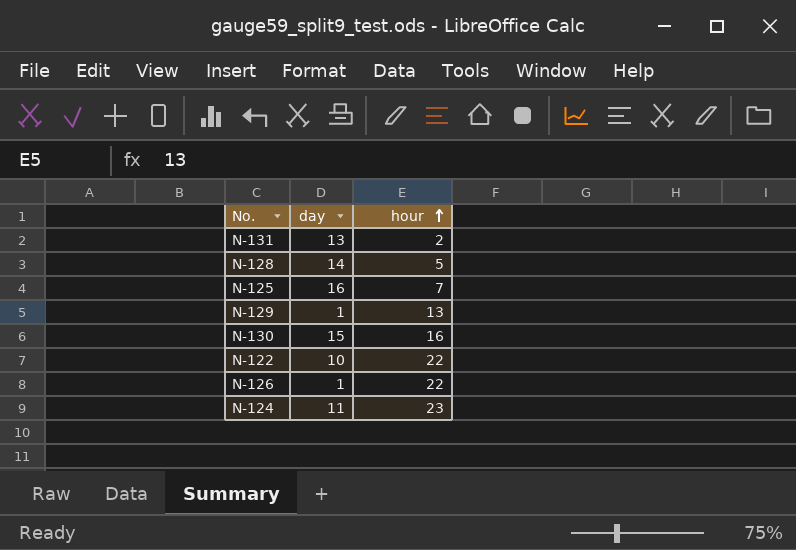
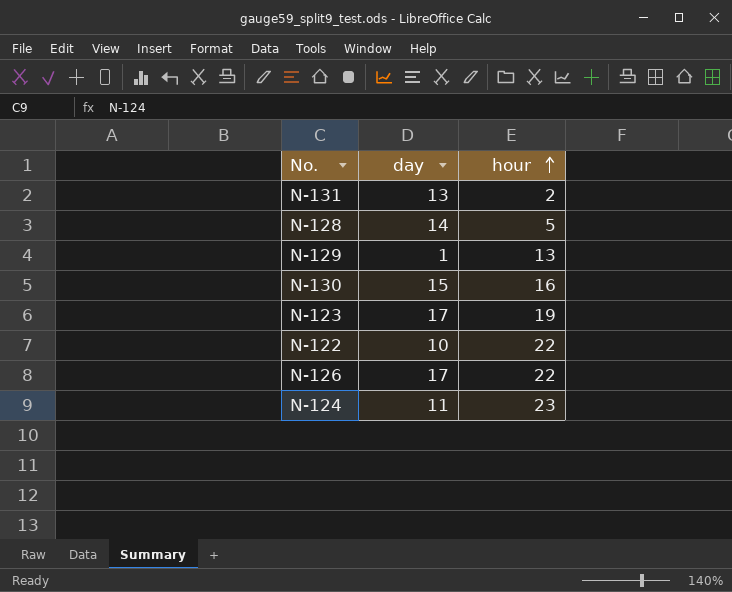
row N-125: 16 | 7 -> none
row N-123: none -> 17 | 19
N-126 | day: 1 -> 17

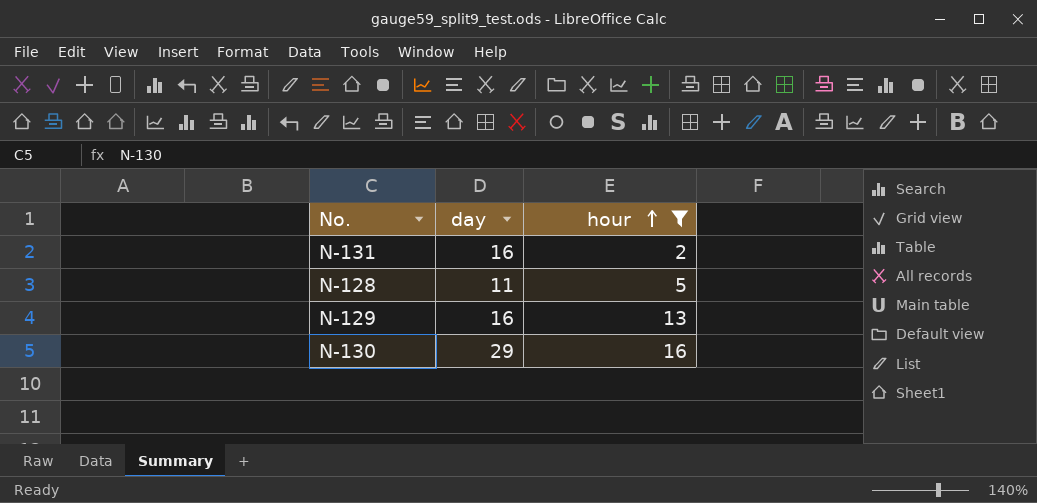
filter: none -> hour <= 16
N-131 | day: 13 -> 16
N-128 | day: 14 -> 11
N-129 | day: 1 -> 16
N-130 | day: 15 -> 29

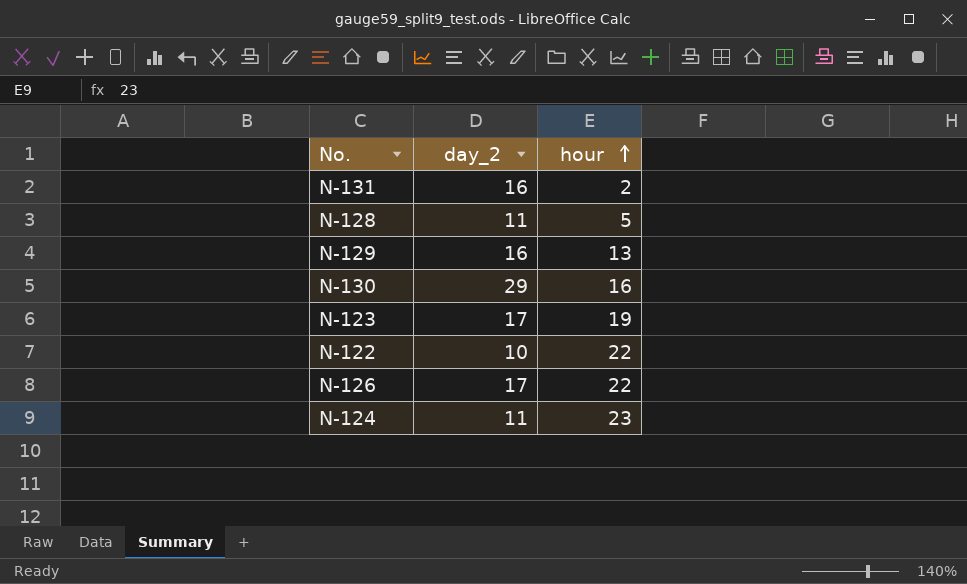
filter: hour <= 16 -> none
column name: day -> day_2

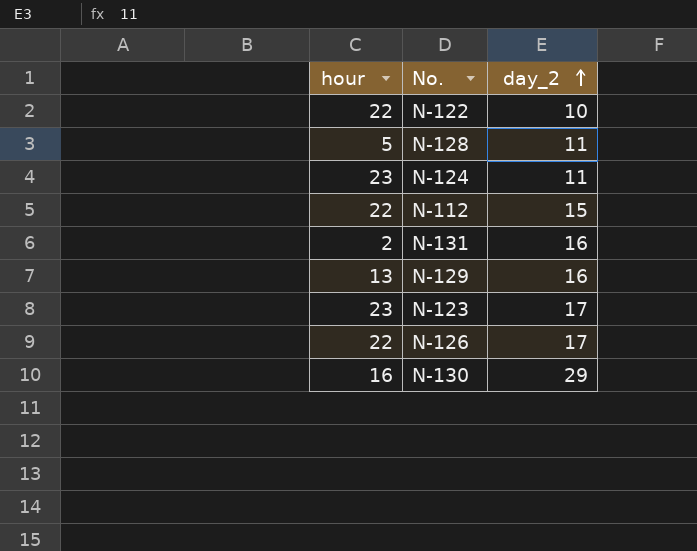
row order: hour ascending -> day_2 ascending
column hour | position: 3 -> 1
row N-112: none -> 22 | 15
N-123 | hour: 19 -> 23

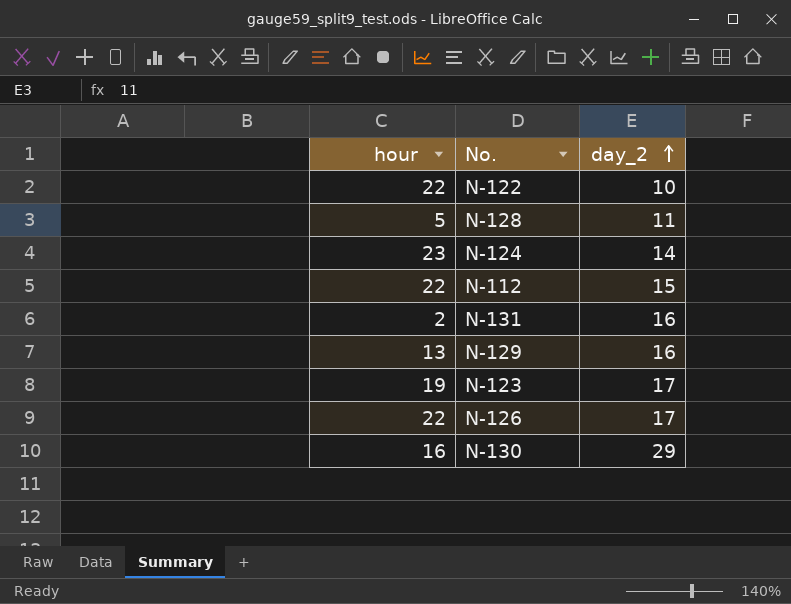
N-124 | day_2: 11 -> 14
N-123 | hour: 23 -> 19

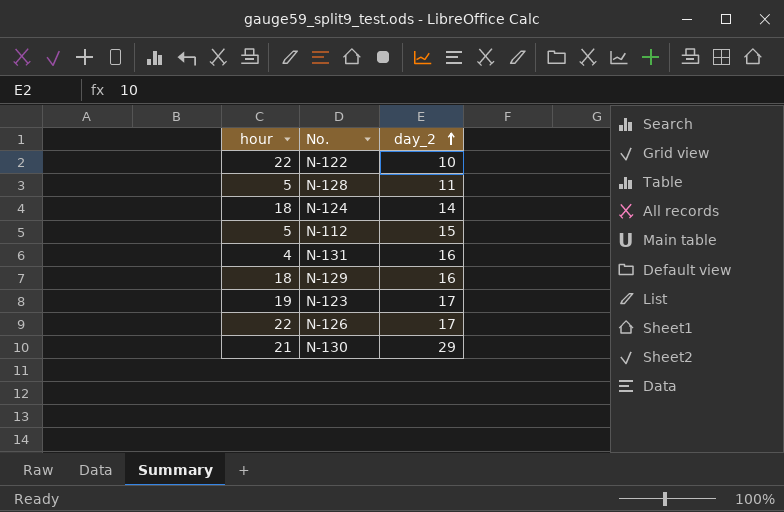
N-124 | hour: 23 -> 18
N-112 | hour: 22 -> 5
N-131 | hour: 2 -> 4
N-129 | hour: 13 -> 18
N-130 | hour: 16 -> 21

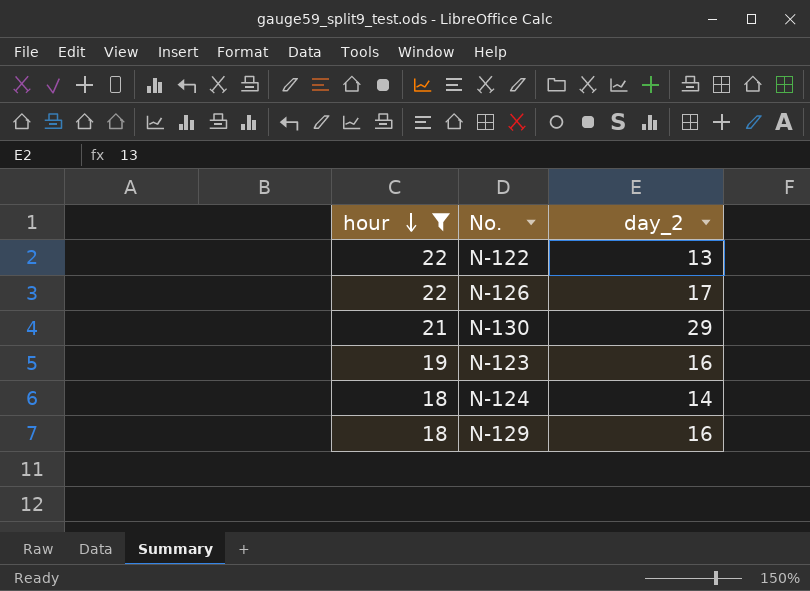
filter: none -> hour >= 18
row order: day_2 ascending -> hour descending
N-122 | day_2: 10 -> 13
N-123 | day_2: 17 -> 16

